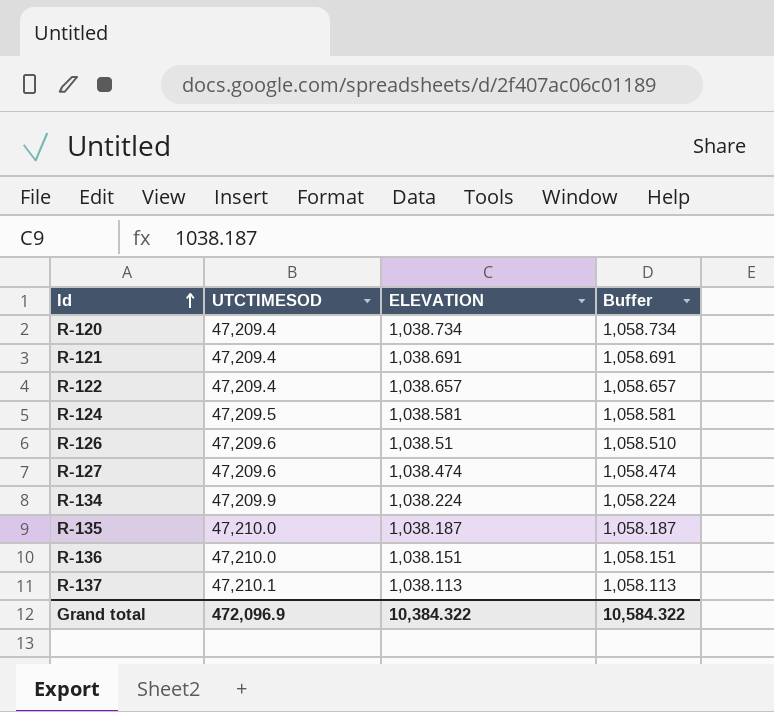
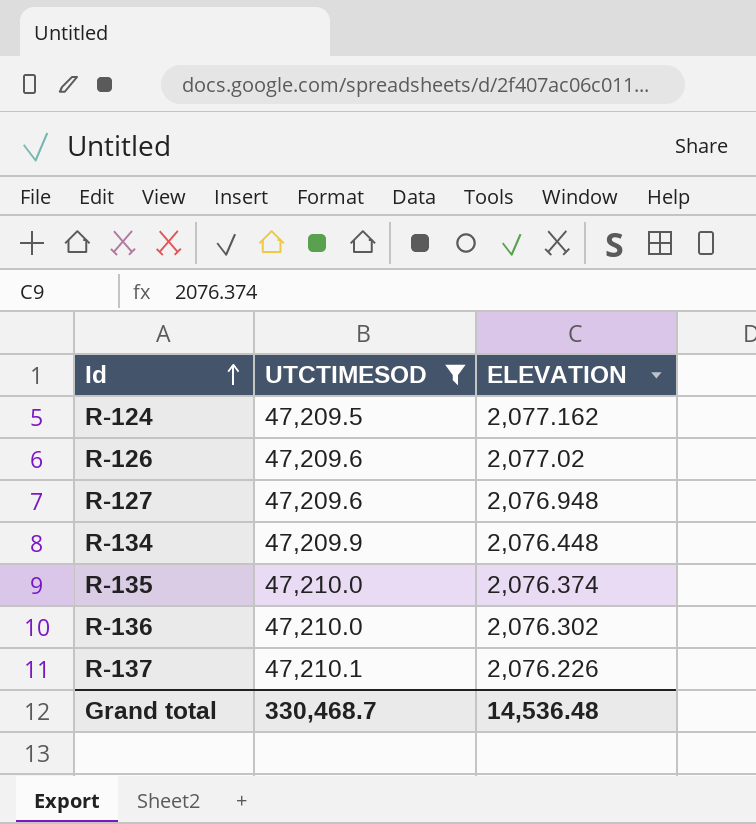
filter: none -> UTCTIMESOD != 47,209.4
column Buffer | formula: [ELEVATION] + 20 -> none
R-124 | ELEVATION: 1,038.581 -> 2,077.162
R-126 | ELEVATION: 1,038.51 -> 2,077.02
R-127 | ELEVATION: 1,038.474 -> 2,076.948
R-134 | ELEVATION: 1,038.224 -> 2,076.448
R-135 | ELEVATION: 1,038.187 -> 2,076.374
R-136 | ELEVATION: 1,038.151 -> 2,076.302
R-137 | ELEVATION: 1,038.113 -> 2,076.226
Grand total | UTCTIMESOD: 472,096.9 -> 330,468.7
Grand total | ELEVATION: 10,384.322 -> 14,536.48

